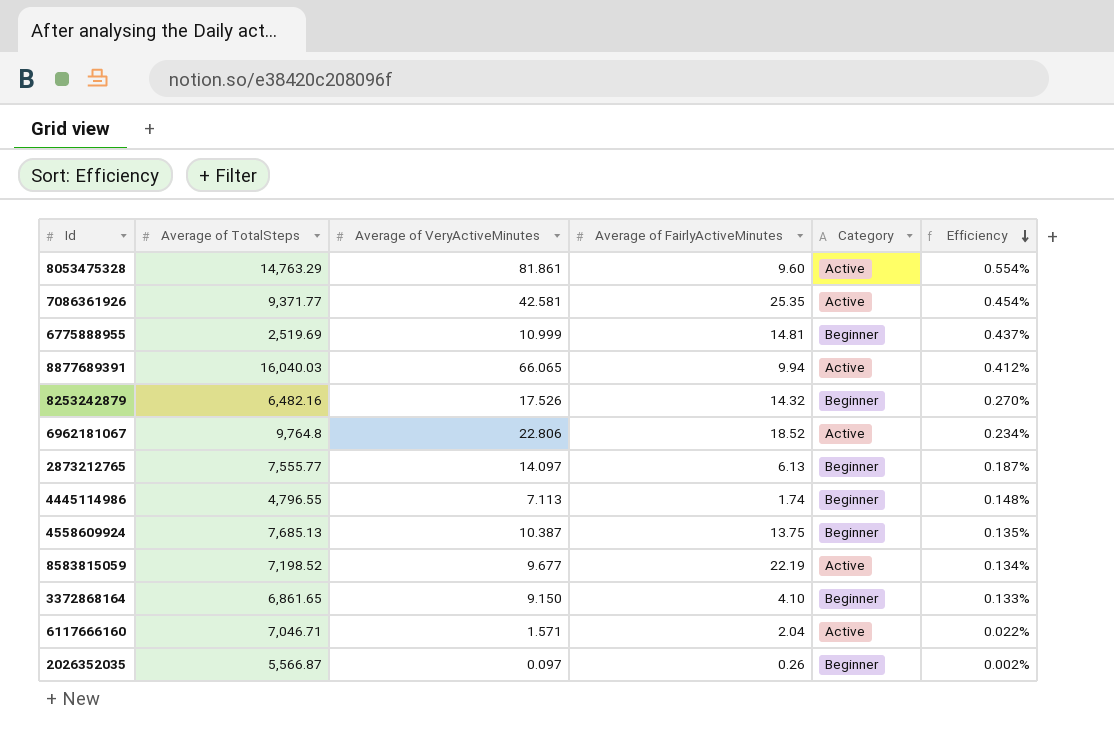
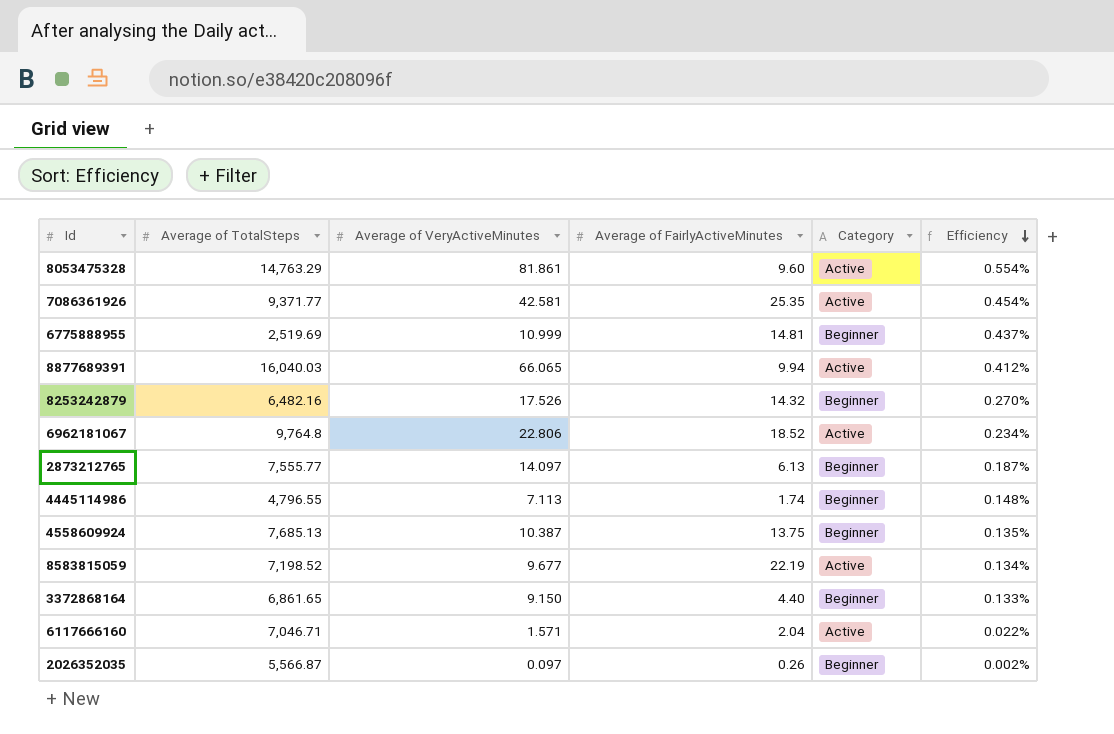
3372868164 | Average of FairlyActiveMinutes: 4.10 -> 4.40

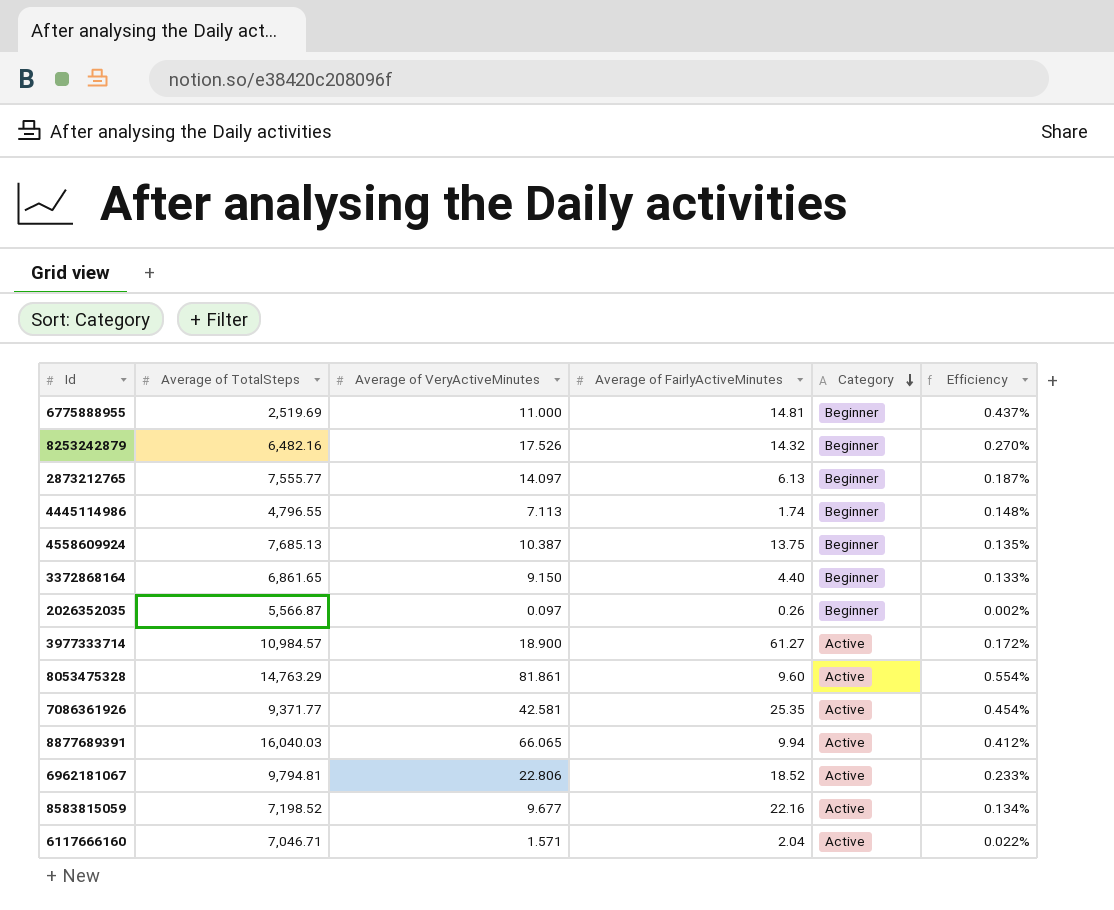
row order: Efficiency descending -> Category descending
6775888955 | Average of VeryActiveMinutes: 10.999 -> 11.000
row 3977333714: none -> 10,984.57 | 18.900 | 61.27 | Active | 0.172%
6962181067 | Average of TotalSteps: 9,764.8 -> 9,794.81
6962181067 | Efficiency: 0.234% -> 0.233%
8583815059 | Average of FairlyActiveMinutes: 22.19 -> 22.16

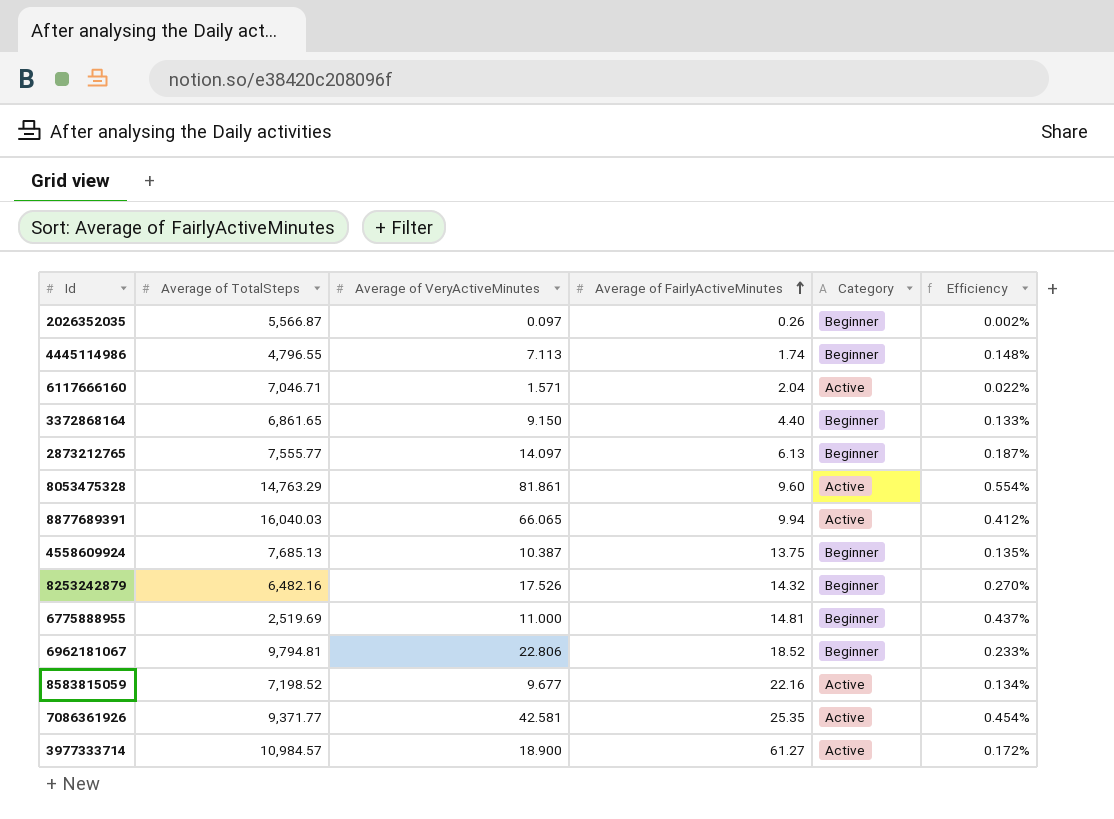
row order: Category descending -> Average of FairlyActiveMinutes ascending
6962181067 | Category: Active -> Beginner

